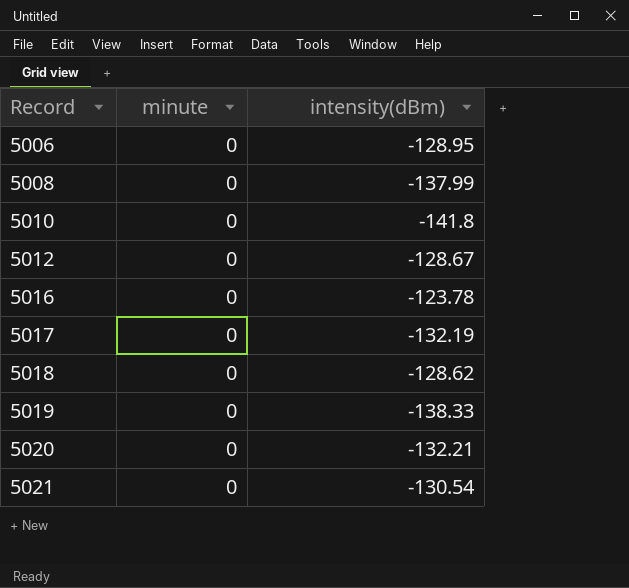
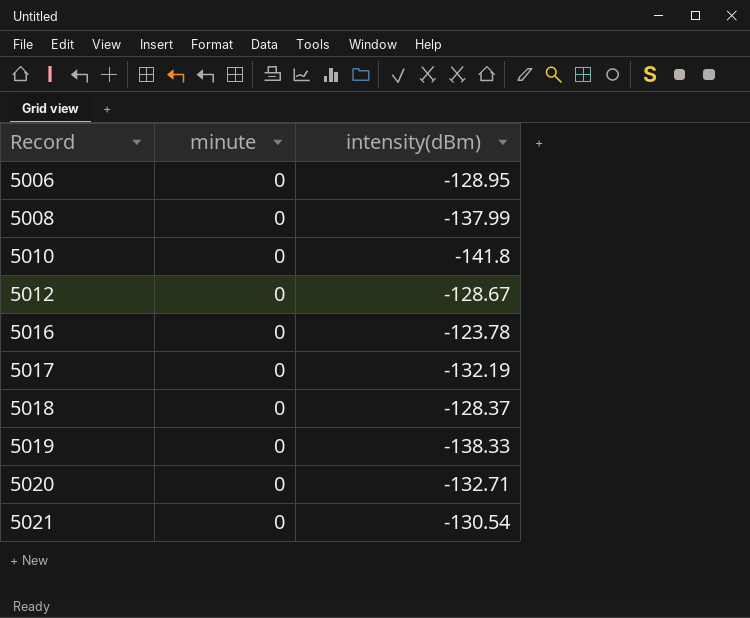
5018 | intensity(dBm): -128.62 -> -128.37
5020 | intensity(dBm): -132.21 -> -132.71

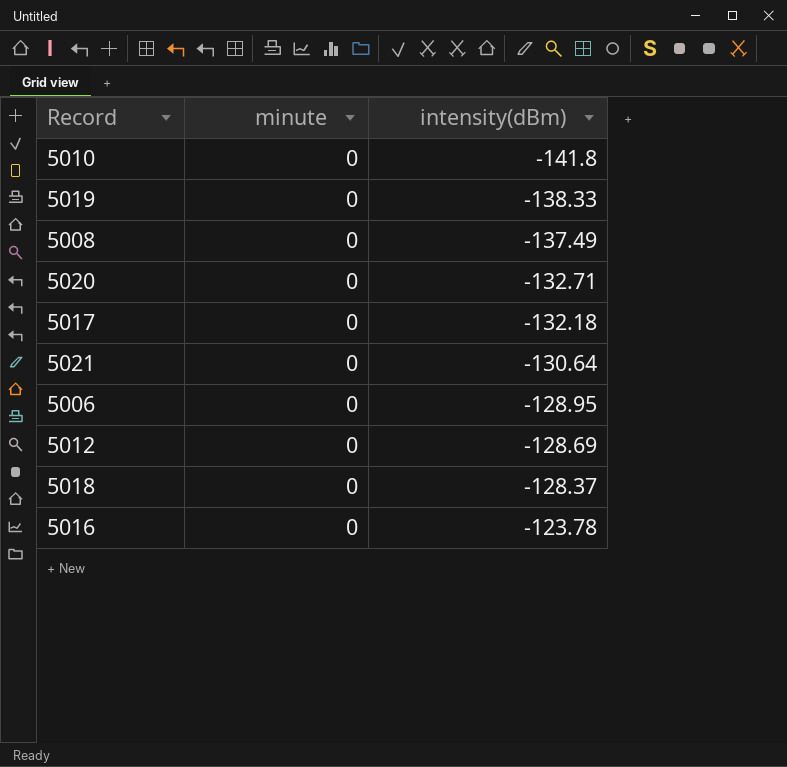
row order: Record ascending -> intensity(dBm) ascending
5008 | intensity(dBm): -137.99 -> -137.49
5017 | intensity(dBm): -132.19 -> -132.18
5021 | intensity(dBm): -130.54 -> -130.64
5012 | intensity(dBm): -128.67 -> -128.69

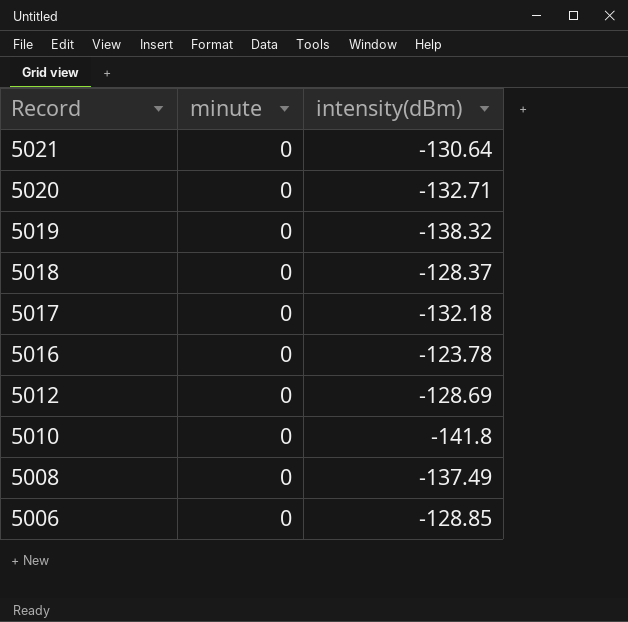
row order: intensity(dBm) ascending -> Record descending
5019 | intensity(dBm): -138.33 -> -138.32
5006 | intensity(dBm): -128.95 -> -128.85

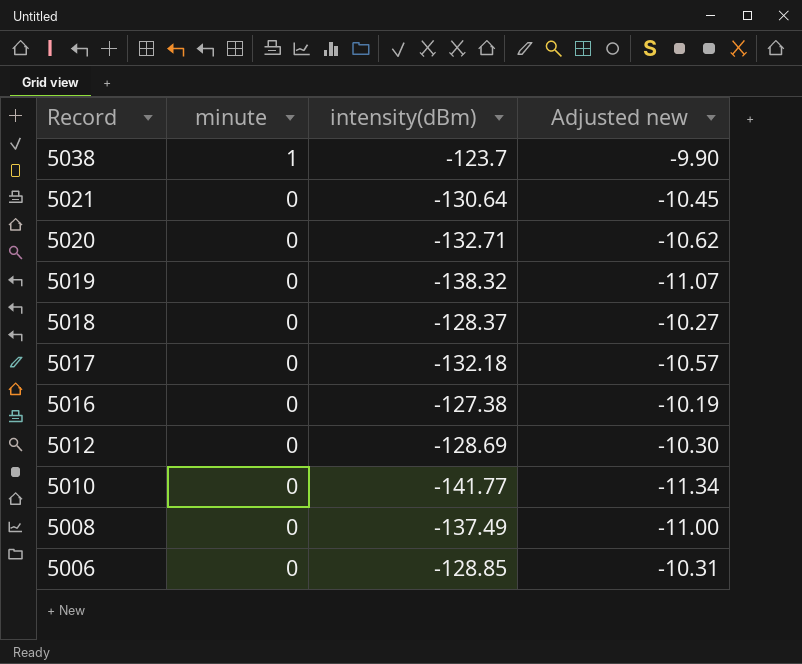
column Adjusted new | formula: none -> [intensity(dBm)] * 0.08
row 5038: none -> 1 | -123.7 | -9.90
5016 | intensity(dBm): -123.78 -> -127.38
5010 | intensity(dBm): -141.8 -> -141.77

